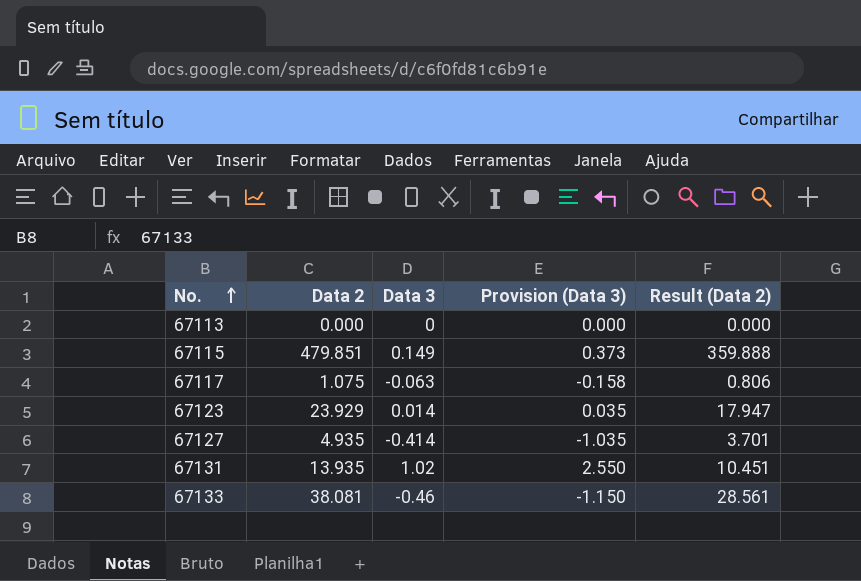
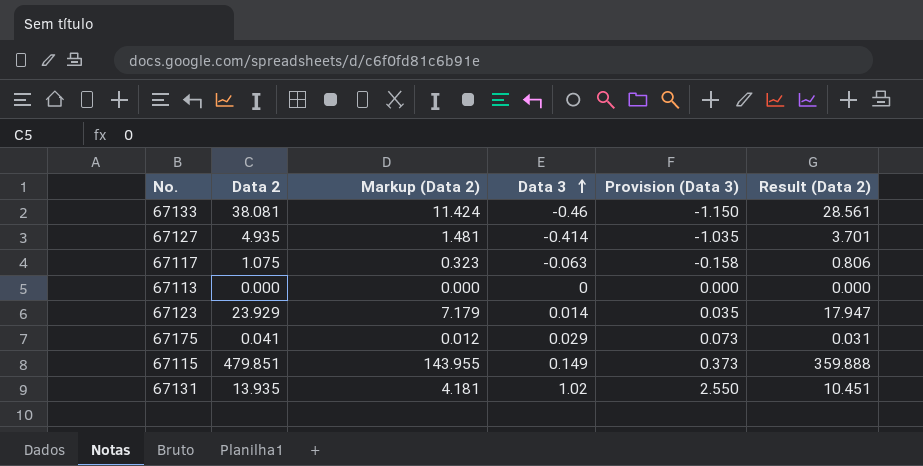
row order: No. ascending -> Data 3 ascending
column Markup (Data 2) | formula: none -> [Data 2] * 0.3
row 67175: none -> 0.041 | 0.012 | 0.029 | 0.073 | 0.031

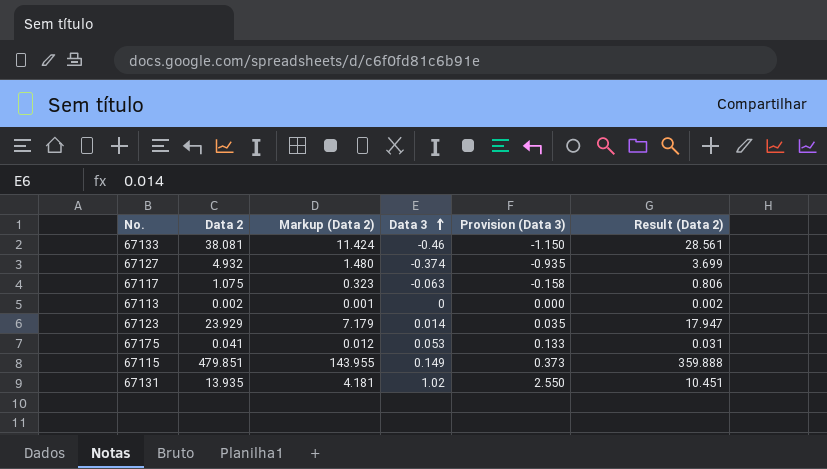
67127 | Data 2: 4.935 -> 4.932
67127 | Markup (Data 2): 1.481 -> 1.480
67127 | Data 3: -0.414 -> -0.374
67127 | Provision (Data 3): -1.035 -> -0.935
67127 | Result (Data 2): 3.701 -> 3.699
67113 | Data 2: 0.000 -> 0.002
67113 | Markup (Data 2): 0.000 -> 0.001
67113 | Result (Data 2): 0.000 -> 0.002
67175 | Data 3: 0.029 -> 0.053
67175 | Provision (Data 3): 0.073 -> 0.133

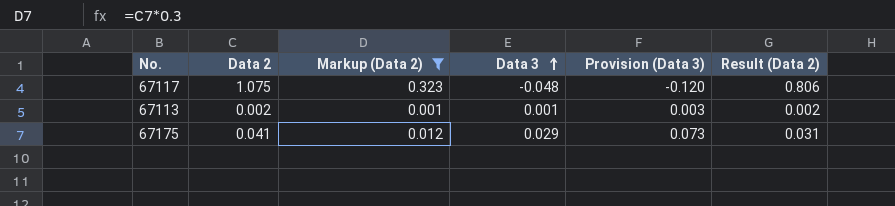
filter: none -> Markup (Data 2) <= 0.323
67117 | Data 3: -0.063 -> -0.048
67117 | Provision (Data 3): -0.158 -> -0.120
67113 | Data 3: 0 -> 0.001
67113 | Provision (Data 3): 0.000 -> 0.003
67175 | Data 3: 0.053 -> 0.029
67175 | Provision (Data 3): 0.133 -> 0.073

